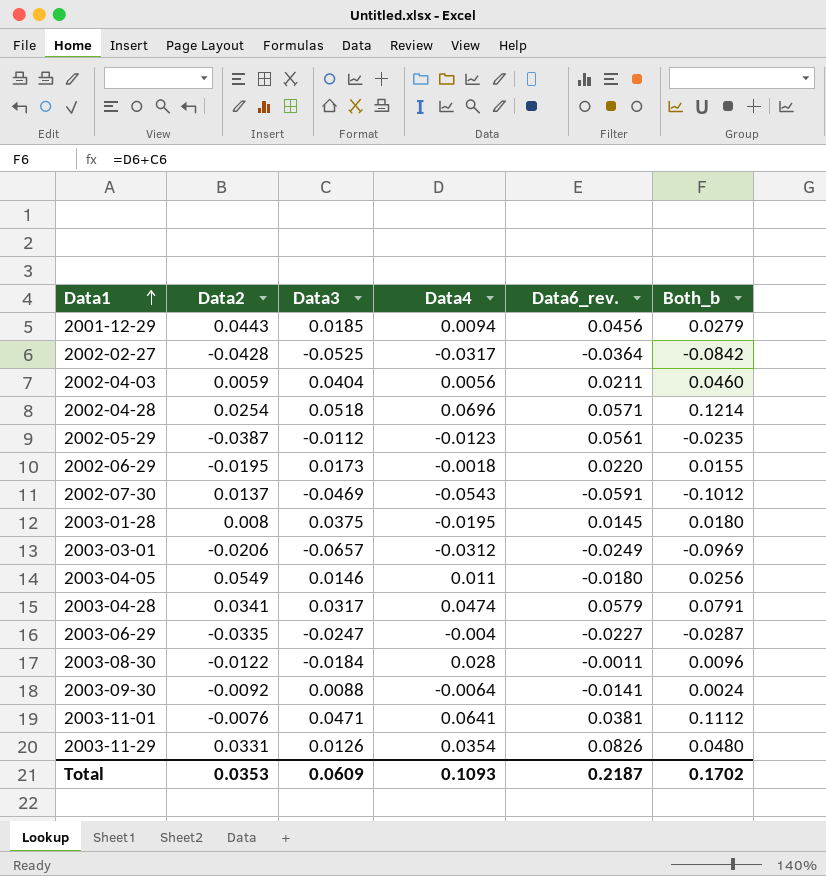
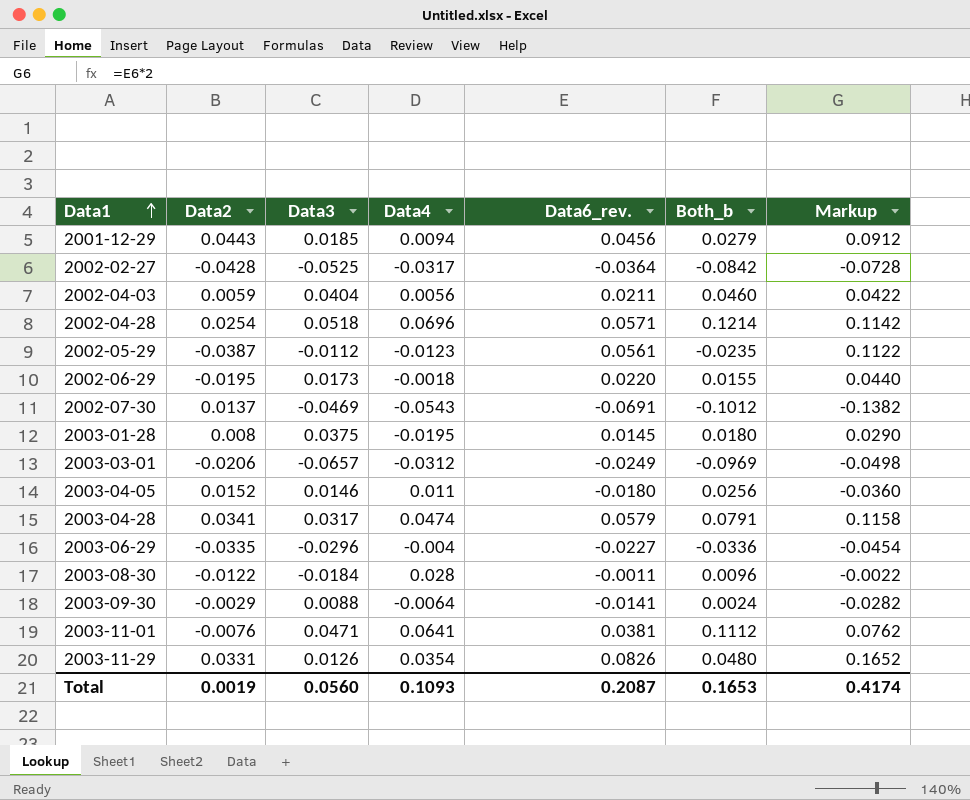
column Markup | formula: none -> [Data6_rev.] * 2
2002-07-30 | Data6_rev.: -0.0591 -> -0.0691
2003-04-05 | Data2: 0.0549 -> 0.0152
2003-06-29 | Data3: -0.0247 -> -0.0296
2003-06-29 | Both_b: -0.0287 -> -0.0336
2003-09-30 | Data2: -0.0092 -> -0.0029
Total | Data2: 0.0353 -> 0.0019
Total | Data3: 0.0609 -> 0.0560
Total | Data6_rev.: 0.2187 -> 0.2087
Total | Both_b: 0.1702 -> 0.1653

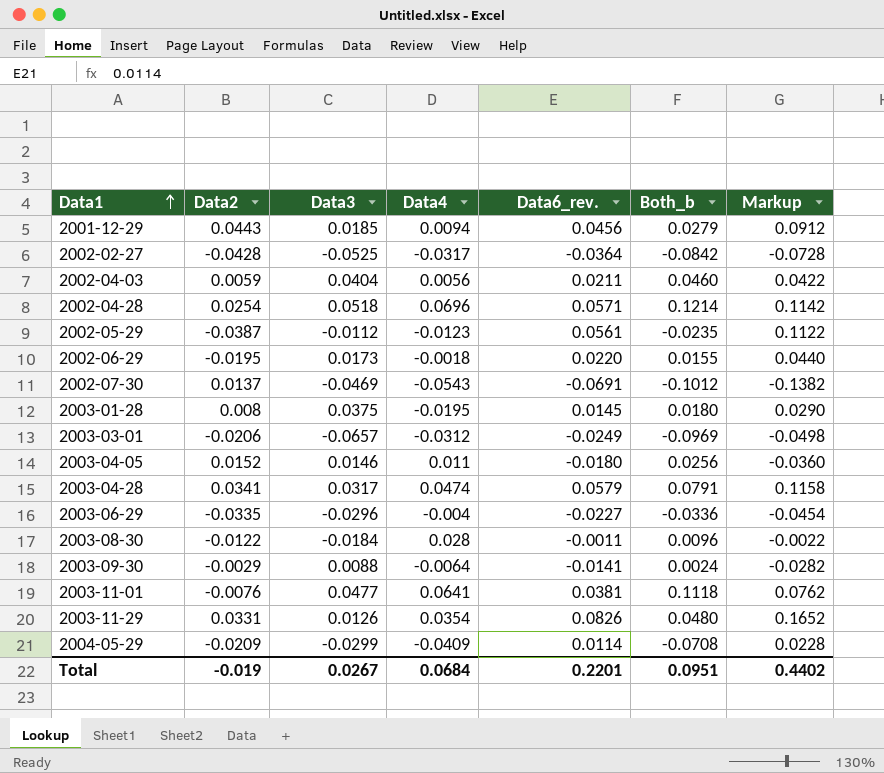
2003-11-01 | Data3: 0.0471 -> 0.0477
2003-11-01 | Both_b: 0.1112 -> 0.1118
row 2004-05-29: none -> -0.0209 | -0.0299 | -0.0409 | 0.0114 | -0.0708 | 0.0228
Total | Data2: 0.0019 -> -0.019
Total | Data3: 0.0560 -> 0.0267
Total | Data4: 0.1093 -> 0.0684
Total | Data6_rev.: 0.2087 -> 0.2201
Total | Both_b: 0.1653 -> 0.0951
Total | Markup: 0.4174 -> 0.4402

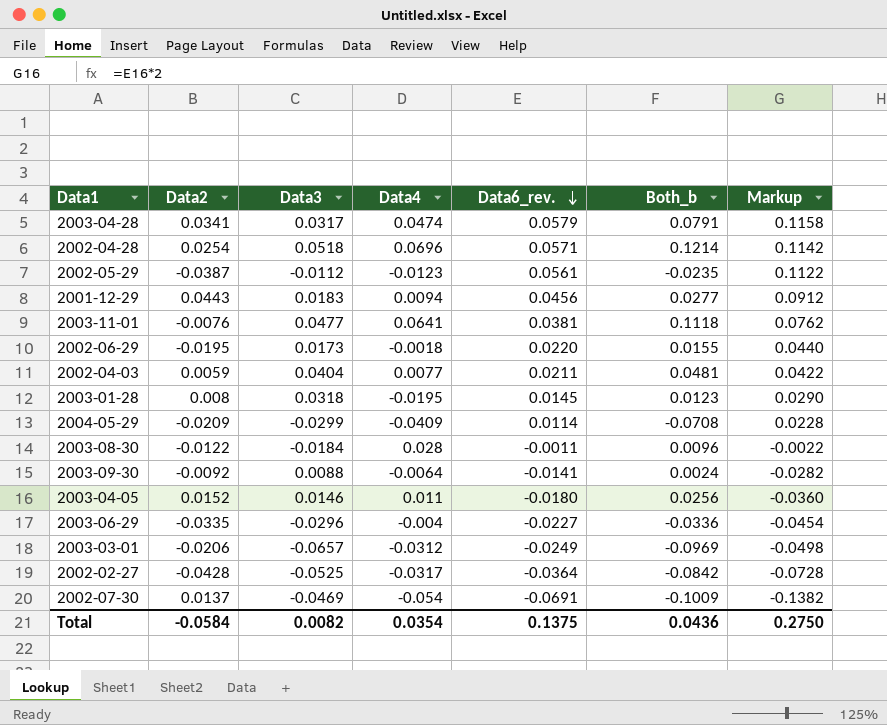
row order: Data1 ascending -> Data6_rev. descending
row 2003-11-29: 0.0331 | 0.0126 | 0.0354 | 0.0826 | 0.0480 | 0.1652 -> none
2001-12-29 | Data3: 0.0185 -> 0.0183
2001-12-29 | Both_b: 0.0279 -> 0.0277
2002-04-03 | Data4: 0.0056 -> 0.0077
2002-04-03 | Both_b: 0.0460 -> 0.0481
2003-01-28 | Data3: 0.0375 -> 0.0318
2003-01-28 | Both_b: 0.0180 -> 0.0123
2003-09-30 | Data2: -0.0029 -> -0.0092
2002-07-30 | Data4: -0.0543 -> -0.054
2002-07-30 | Both_b: -0.1012 -> -0.1009
Total | Data2: -0.019 -> -0.0584
Total | Data3: 0.0267 -> 0.0082
Total | Data4: 0.0684 -> 0.0354
Total | Data6_rev.: 0.2201 -> 0.1375
Total | Both_b: 0.0951 -> 0.0436
Total | Markup: 0.4402 -> 0.2750

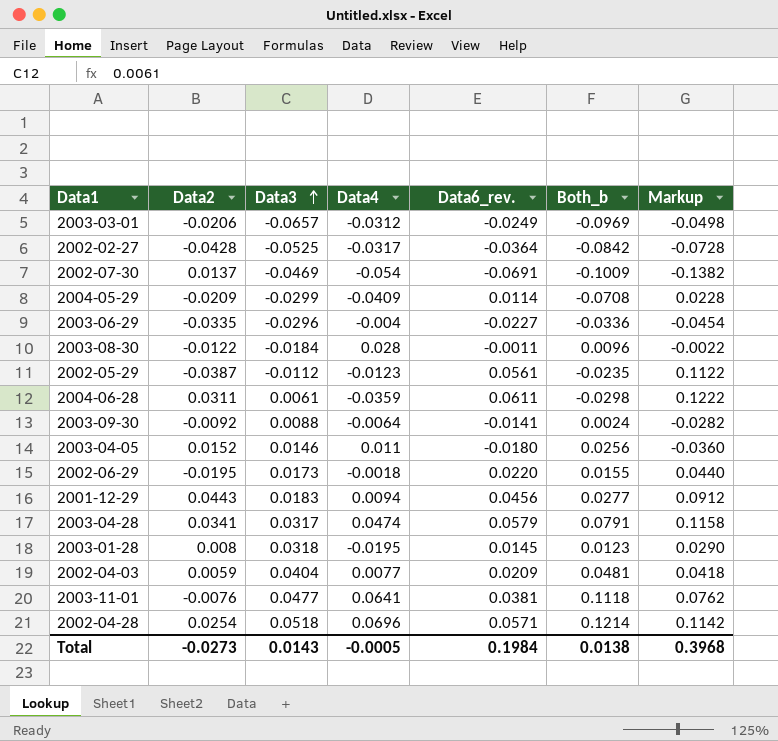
row order: Data6_rev. descending -> Data3 ascending
row 2004-06-28: none -> 0.0311 | 0.0061 | -0.0359 | 0.0611 | -0.0298 | 0.1222
2002-04-03 | Data6_rev.: 0.0211 -> 0.0209
2002-04-03 | Markup: 0.0422 -> 0.0418
Total | Data2: -0.0584 -> -0.0273
Total | Data3: 0.0082 -> 0.0143
Total | Data4: 0.0354 -> -0.0005
Total | Data6_rev.: 0.1375 -> 0.1984
Total | Both_b: 0.0436 -> 0.0138
Total | Markup: 0.2750 -> 0.3968

